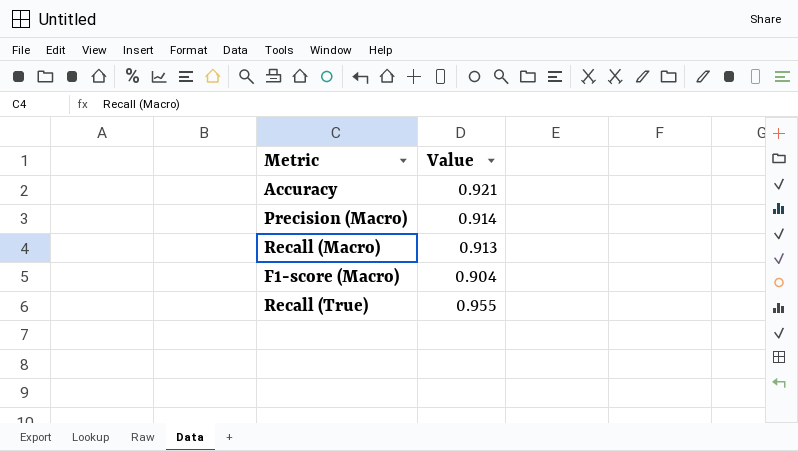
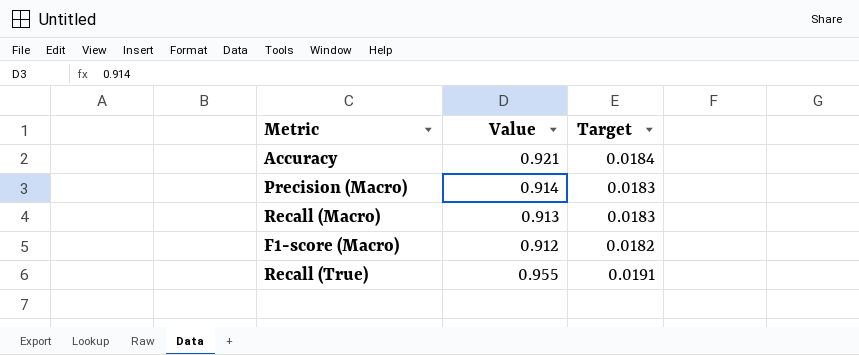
column Target | formula: none -> [Value] * 0.02
F1-score (Macro) | Value: 0.904 -> 0.912

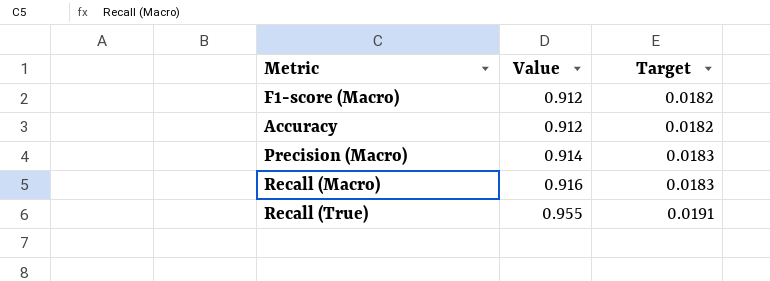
row order: none -> Value ascending
Accuracy | Value: 0.921 -> 0.912
Accuracy | Target: 0.0184 -> 0.0182
Recall (Macro) | Value: 0.913 -> 0.916

